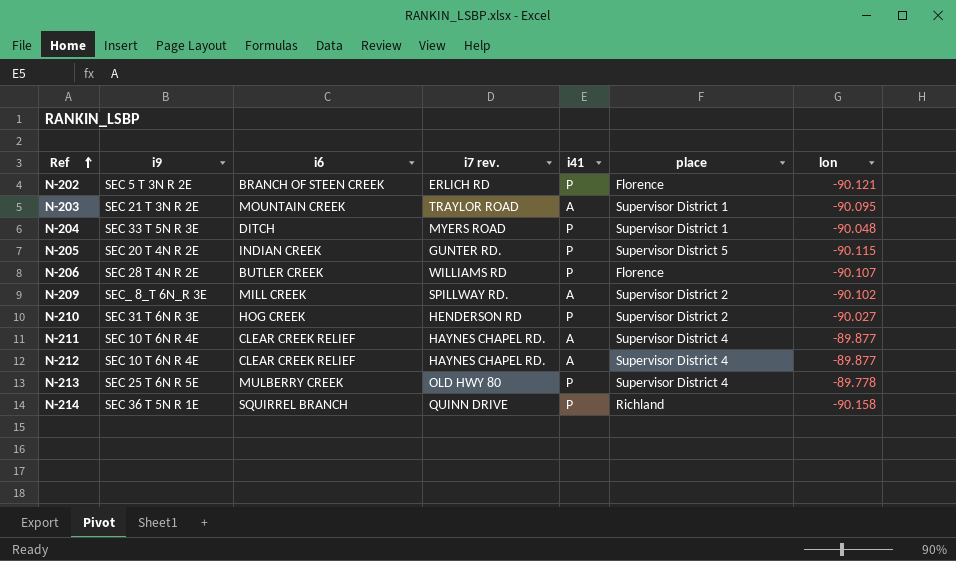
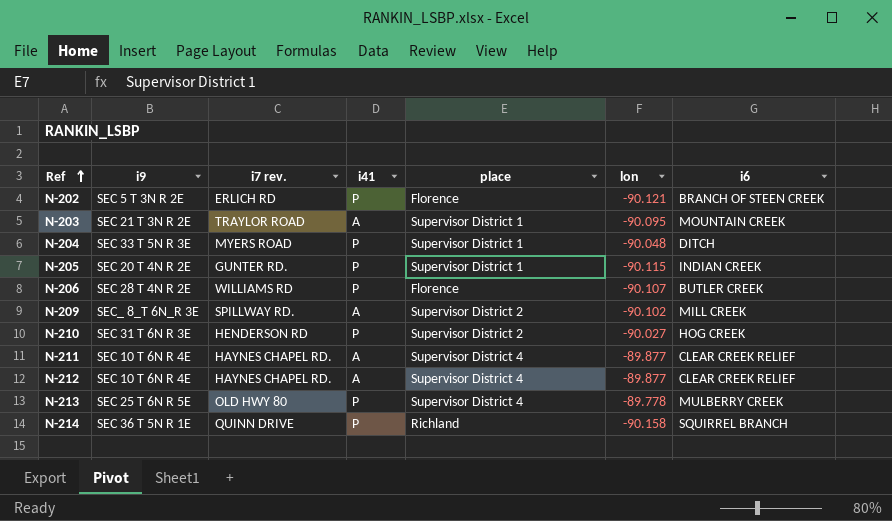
column i6 | position: 3 -> 7
N-205 | place: Supervisor District 5 -> Supervisor District 1

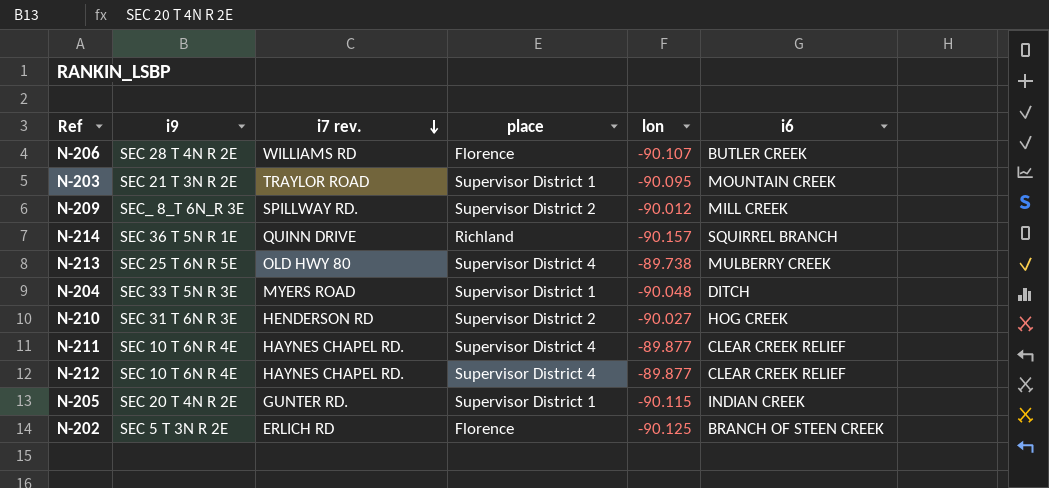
row order: Ref ascending -> i7 rev. descending
column i41 | position: 4 -> none
N-209 | lon: -90.102 -> -90.012
N-214 | lon: -90.158 -> -90.157
N-213 | lon: -89.778 -> -89.738
N-202 | lon: -90.121 -> -90.125

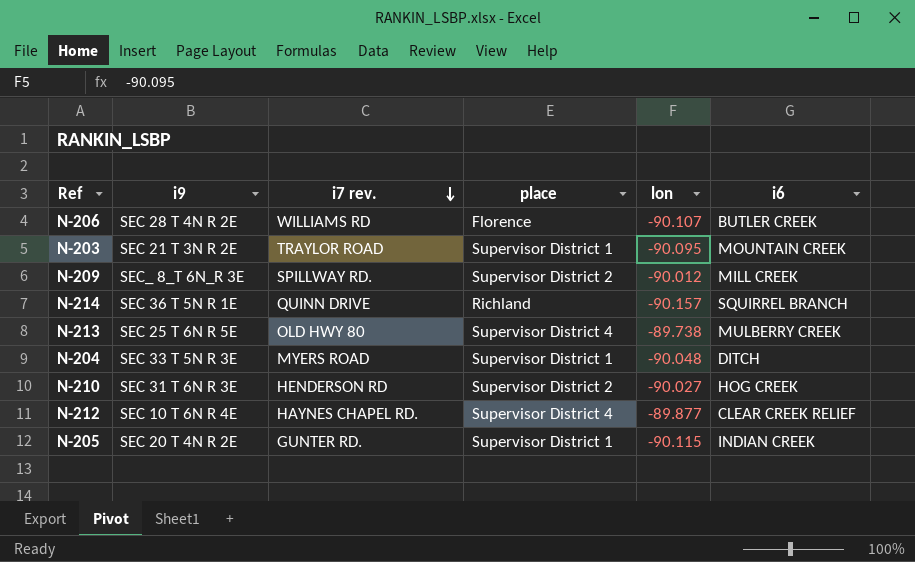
row N-211: SEC 10 T 6N R 4E | HAYNES CHAPEL RD. | Supervisor District 4 | -89.877 | CLEAR CREEK RELIEF -> none
row N-202: SEC 5 T 3N R 2E | ERLICH RD | Florence | -90.125 | BRANCH OF STEEN CREEK -> none

